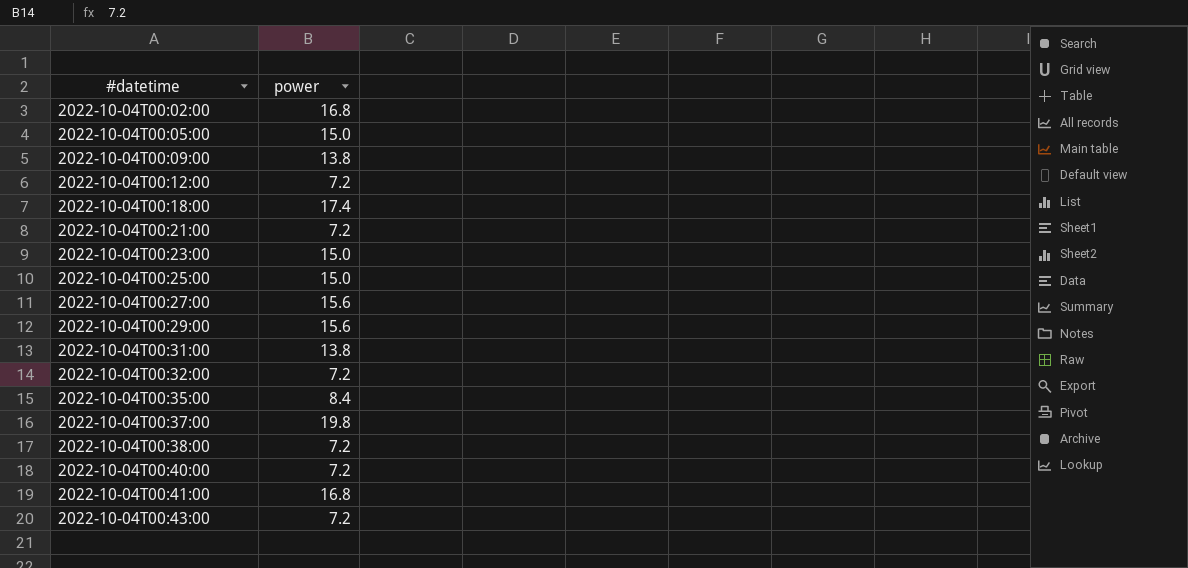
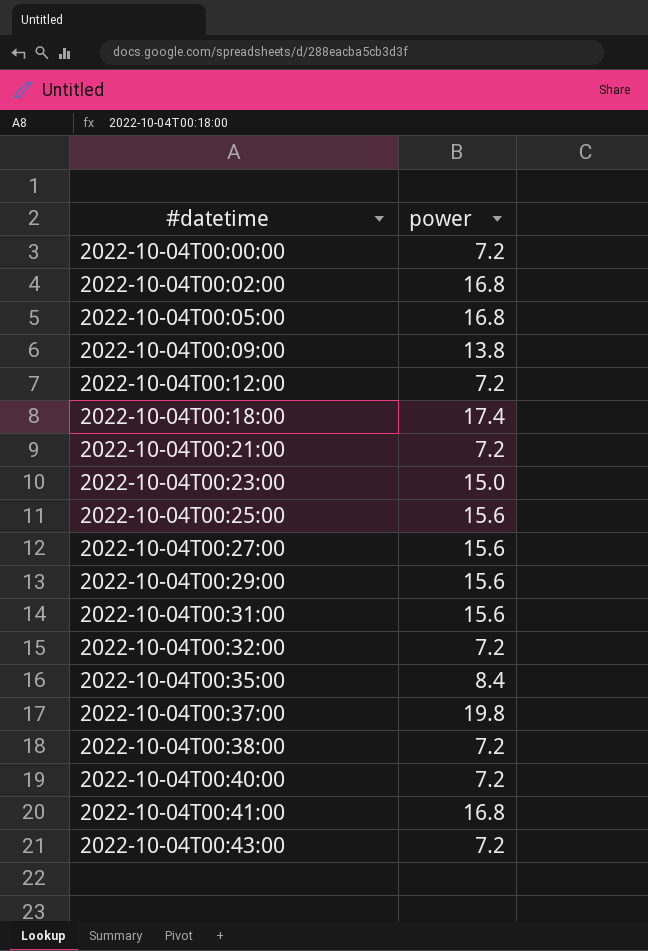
row 2022-10-04T00:00:00: none -> 7.2
2022-10-04T00:05:00 | power: 15.0 -> 16.8
2022-10-04T00:25:00 | power: 15.0 -> 15.6
2022-10-04T00:31:00 | power: 13.8 -> 15.6

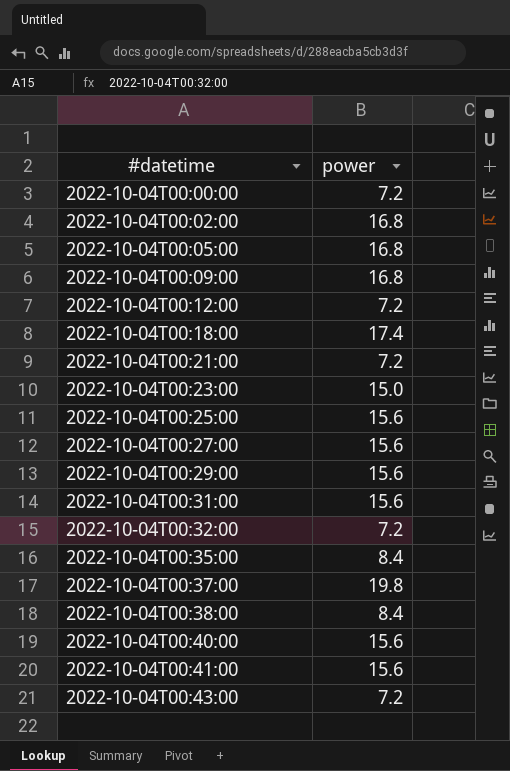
2022-10-04T00:09:00 | power: 13.8 -> 16.8
2022-10-04T00:38:00 | power: 7.2 -> 8.4
2022-10-04T00:40:00 | power: 7.2 -> 15.6
2022-10-04T00:41:00 | power: 16.8 -> 15.6

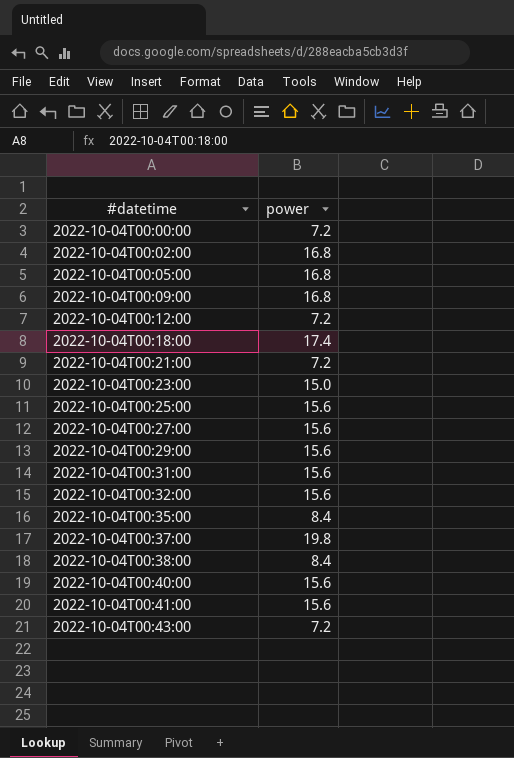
2022-10-04T00:32:00 | power: 7.2 -> 15.6

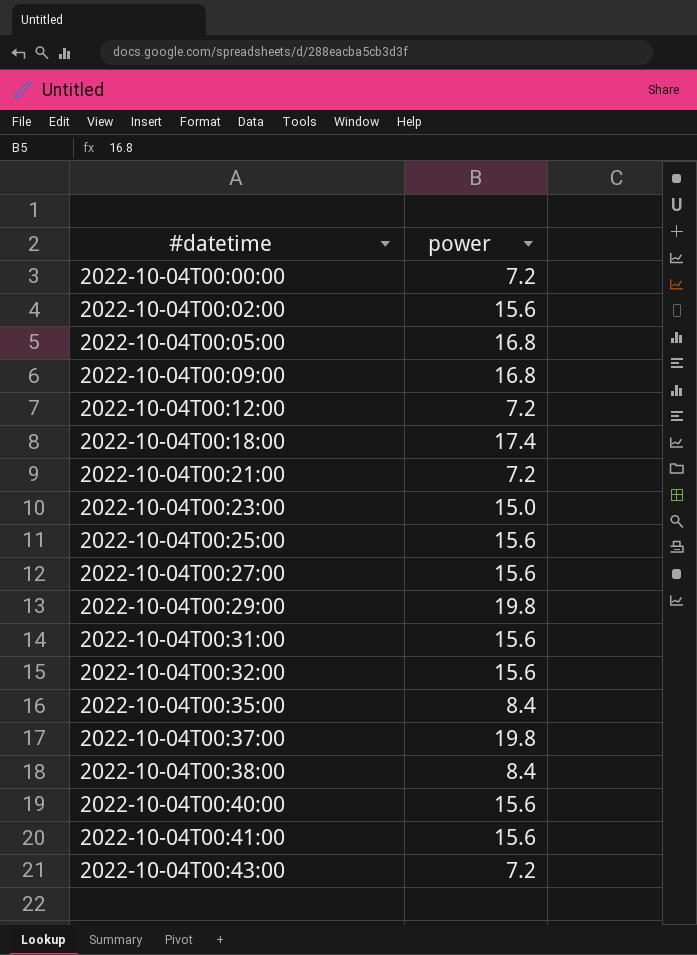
2022-10-04T00:02:00 | power: 16.8 -> 15.6
2022-10-04T00:29:00 | power: 15.6 -> 19.8

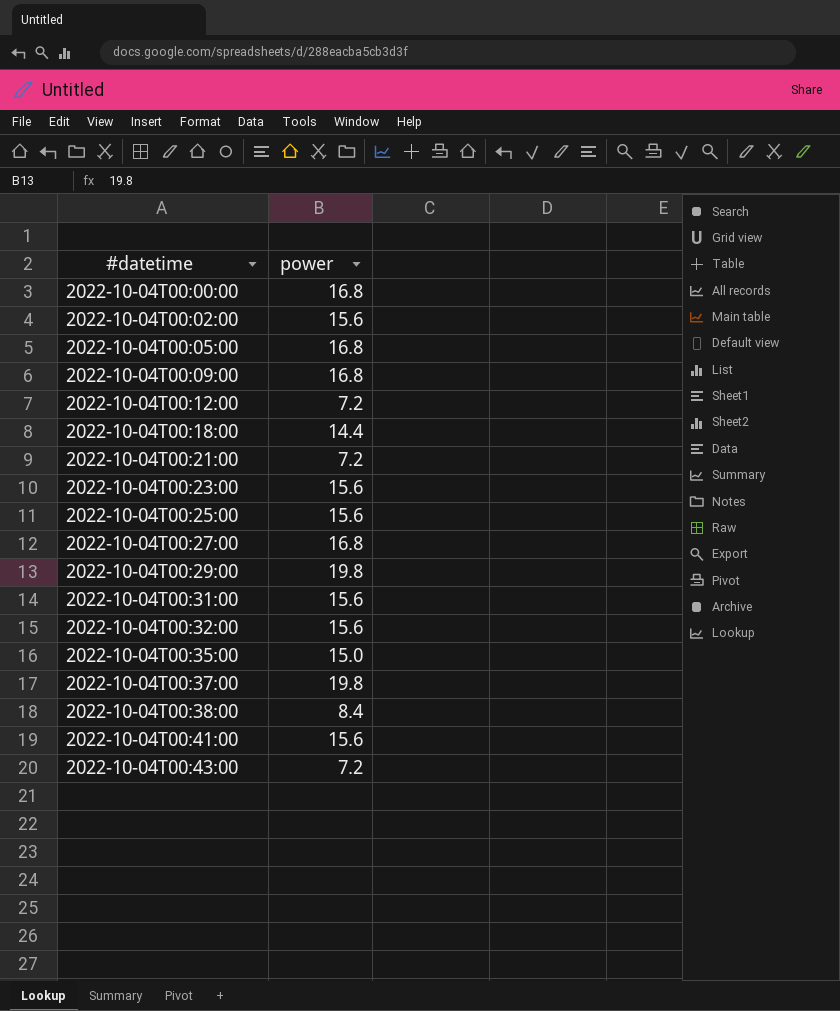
row 2022-10-04T00:40:00: 15.6 -> none
2022-10-04T00:00:00 | power: 7.2 -> 16.8
2022-10-04T00:18:00 | power: 17.4 -> 14.4
2022-10-04T00:23:00 | power: 15.0 -> 15.6
2022-10-04T00:27:00 | power: 15.6 -> 16.8
2022-10-04T00:35:00 | power: 8.4 -> 15.0

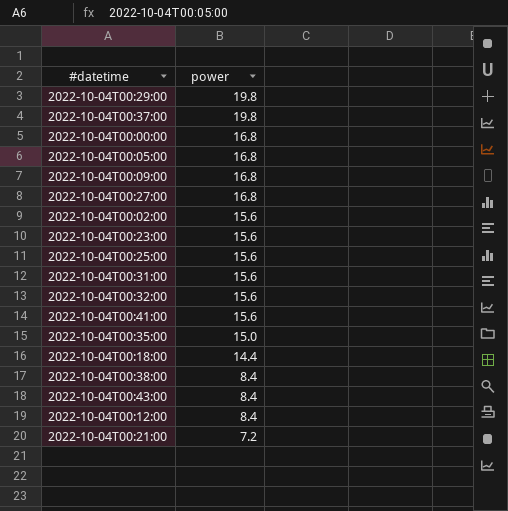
row order: #datetime ascending -> power descending
2022-10-04T00:43:00 | power: 7.2 -> 8.4
2022-10-04T00:12:00 | power: 7.2 -> 8.4

